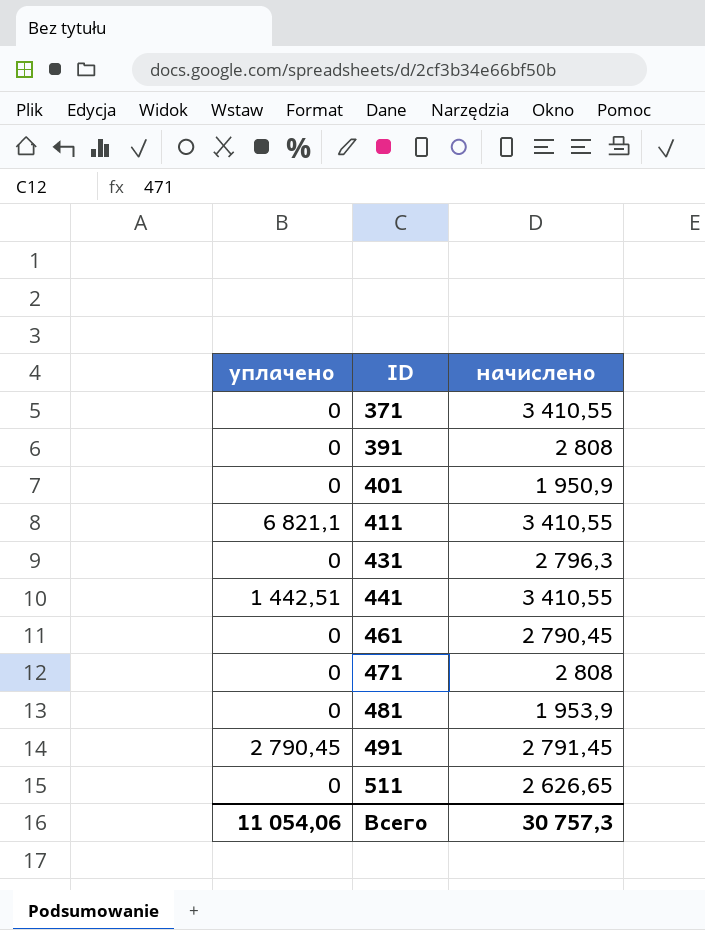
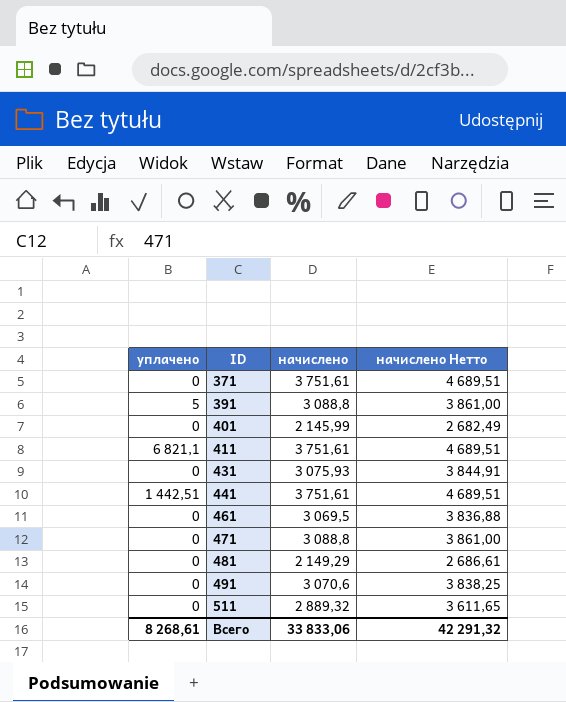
column начислено Нетто | formula: none -> [начислено] * 1,25
371 | начислено: 3 410,55 -> 3 751,61
391 | уплачено: 0 -> 5
391 | начислено: 2 808 -> 3 088,8
401 | начислено: 1 950,9 -> 2 145,99
411 | начислено: 3 410,55 -> 3 751,61
431 | начислено: 2 796,3 -> 3 075,93
441 | начислено: 3 410,55 -> 3 751,61
461 | начислено: 2 790,45 -> 3 069,5
471 | начислено: 2 808 -> 3 088,8
481 | начислено: 1 953,9 -> 2 149,29
491 | уплачено: 2 790,45 -> 0
491 | начислено: 2 791,45 -> 3 070,6
511 | начислено: 2 626,65 -> 2 889,32
Всего | уплачено: 11 054,06 -> 8 268,61
Всего | начислено: 30 757,3 -> 33 833,06

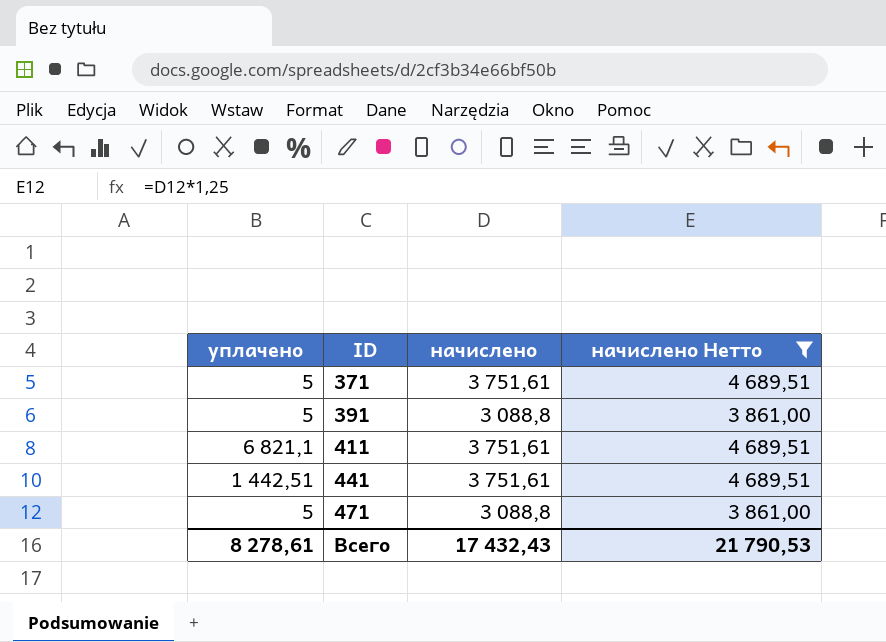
filter: none -> начислено Нетто >= 3 861,00
371 | уплачено: 0 -> 5
471 | уплачено: 0 -> 5
Всего | уплачено: 8 268,61 -> 8 278,61
Всего | начислено: 33 833,06 -> 17 432,43
Всего | начислено Нетто: 42 291,32 -> 21 790,53

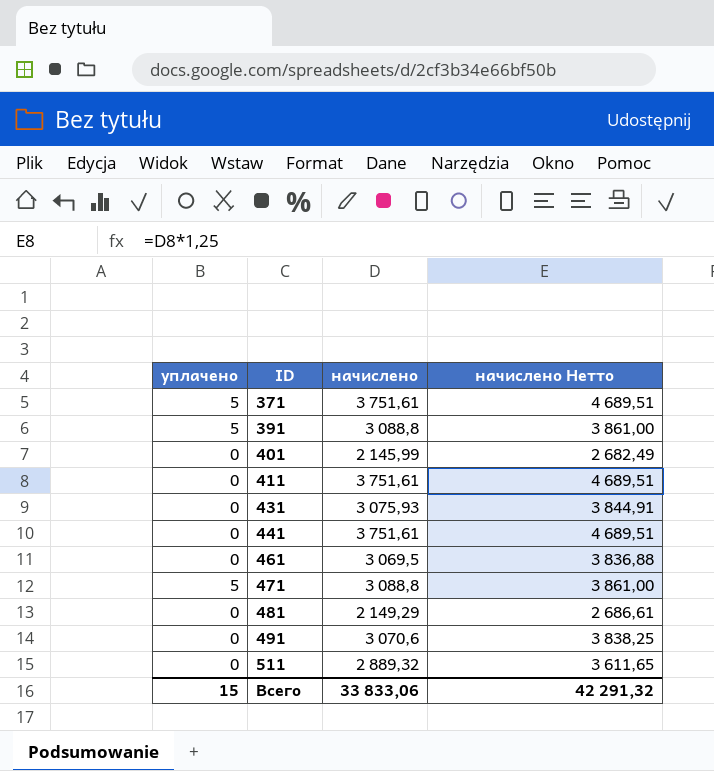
filter: начислено Нетто >= 3 861,00 -> none
411 | уплачено: 6 821,1 -> 0
441 | уплачено: 1 442,51 -> 0
Всего | уплачено: 8 278,61 -> 15
Всего | начислено: 17 432,43 -> 33 833,06
Всего | начислено Нетто: 21 790,53 -> 42 291,32

